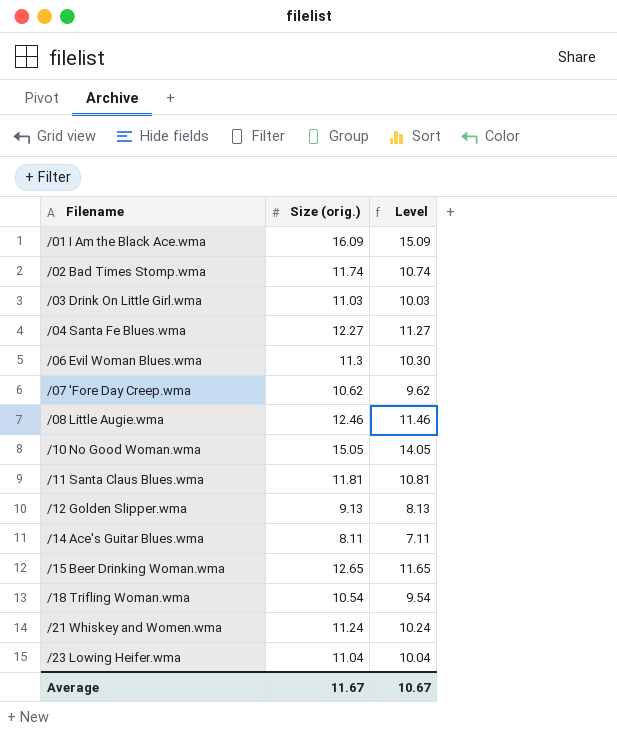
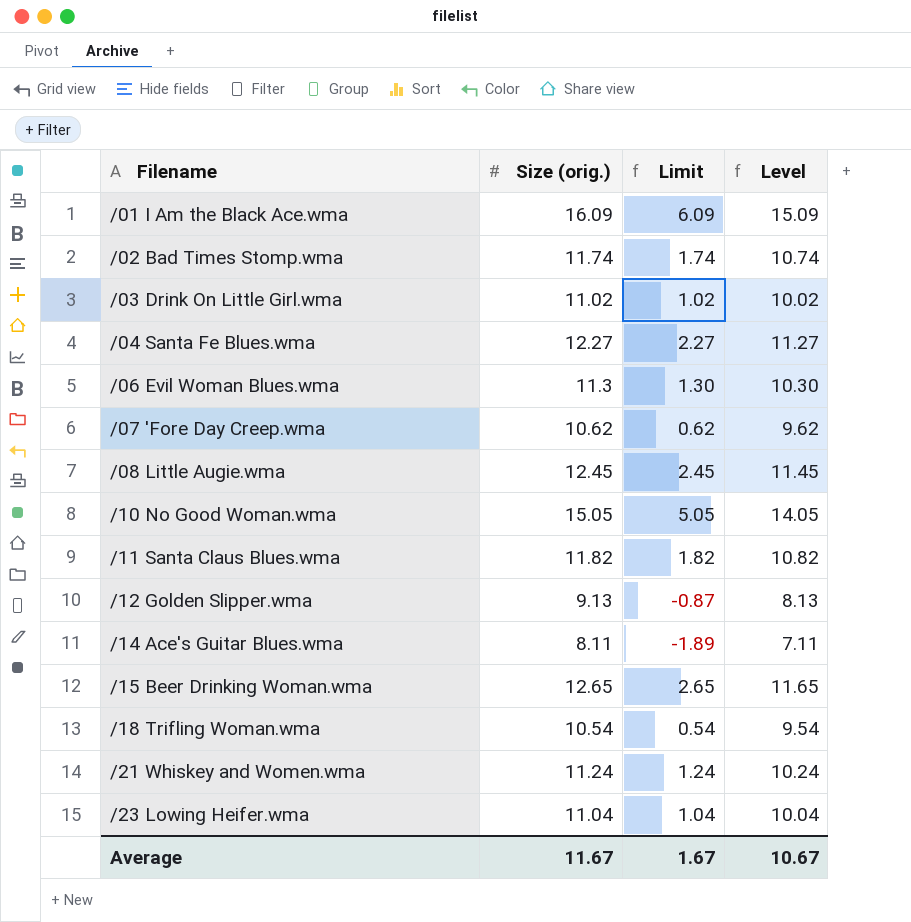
column Limit | formula: none -> [Size (orig.)] - 10
/03 Drink On Little Girl.wma | Size (orig.): 11.03 -> 11.02
/03 Drink On Little Girl.wma | Level: 10.03 -> 10.02
/08 Little Augie.wma | Size (orig.): 12.46 -> 12.45
/08 Little Augie.wma | Level: 11.46 -> 11.45
/11 Santa Claus Blues.wma | Size (orig.): 11.81 -> 11.82
/11 Santa Claus Blues.wma | Level: 10.81 -> 10.82

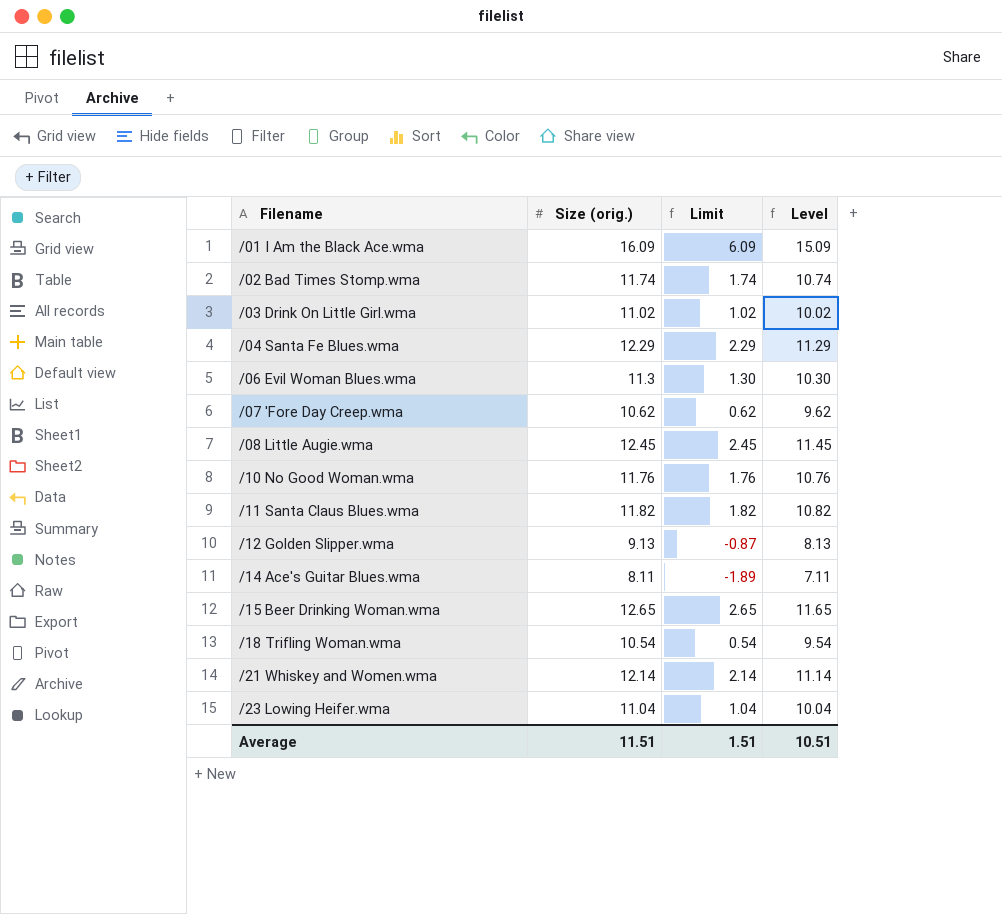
/04 Santa Fe Blues.wma | Size (orig.): 12.27 -> 12.29
/04 Santa Fe Blues.wma | Limit: 2.27 -> 2.29
/04 Santa Fe Blues.wma | Level: 11.27 -> 11.29
/10 No Good Woman.wma | Size (orig.): 15.05 -> 11.76
/10 No Good Woman.wma | Limit: 5.05 -> 1.76
/10 No Good Woman.wma | Level: 14.05 -> 10.76
/21 Whiskey and Women.wma | Size (orig.): 11.24 -> 12.14
/21 Whiskey and Women.wma | Limit: 1.24 -> 2.14
/21 Whiskey and Women.wma | Level: 10.24 -> 11.14
Average | Size (orig.): 11.67 -> 11.51
Average | Limit: 1.67 -> 1.51
Average | Level: 10.67 -> 10.51

